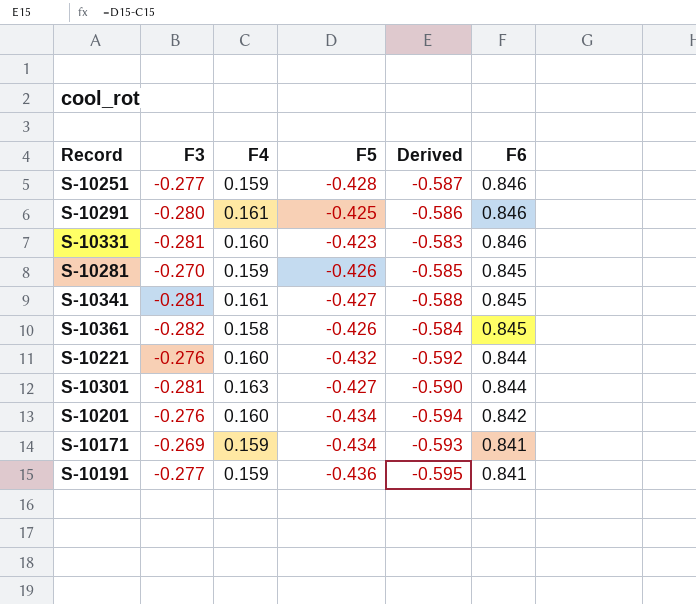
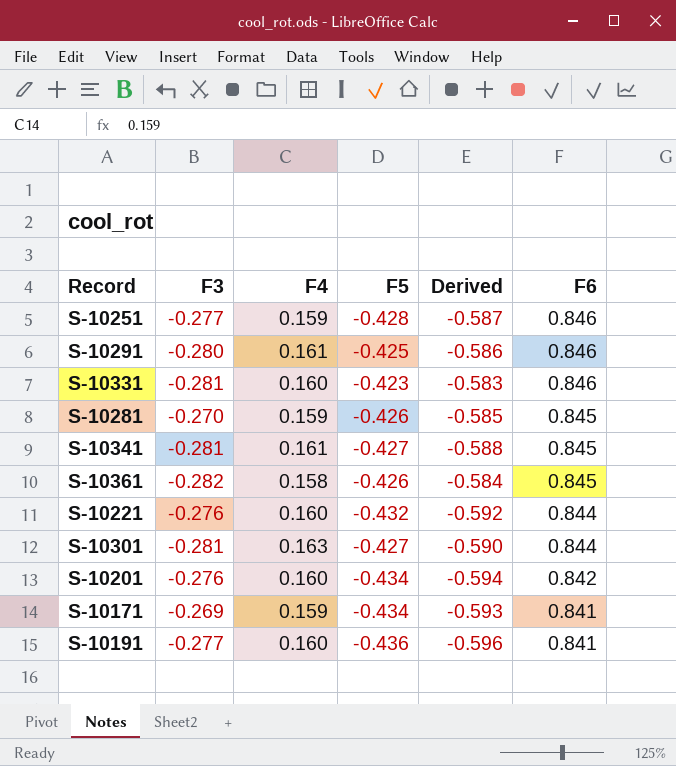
S-10191 | F4: 0.159 -> 0.160
S-10191 | Derived: -0.595 -> -0.596

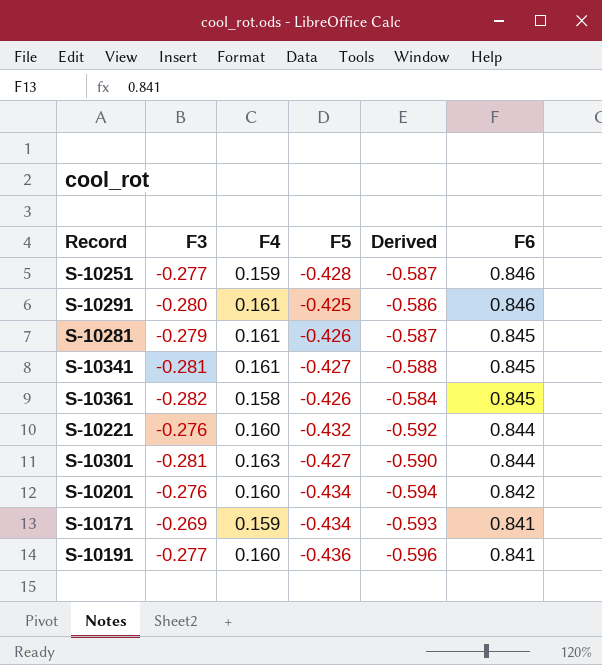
row S-10331: -0.281 | 0.160 | -0.423 | -0.583 | 0.846 -> none
S-10281 | F3: -0.270 -> -0.279
S-10281 | F4: 0.159 -> 0.161
S-10281 | Derived: -0.585 -> -0.587

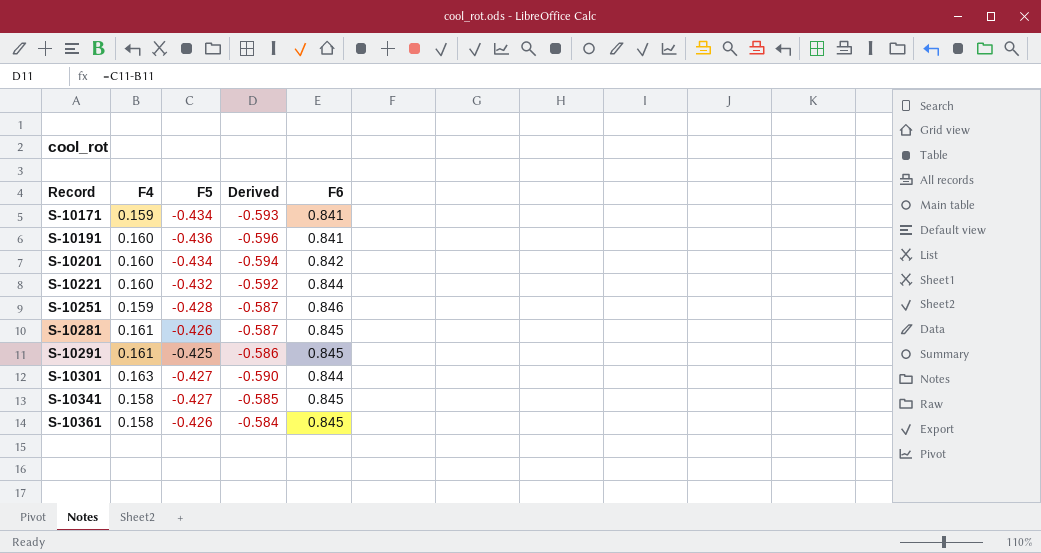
row order: F6 descending -> Record ascending
column F3 | position: 2 -> none
S-10291 | F6: 0.846 -> 0.845
S-10341 | F4: 0.161 -> 0.158
S-10341 | Derived: -0.588 -> -0.585

